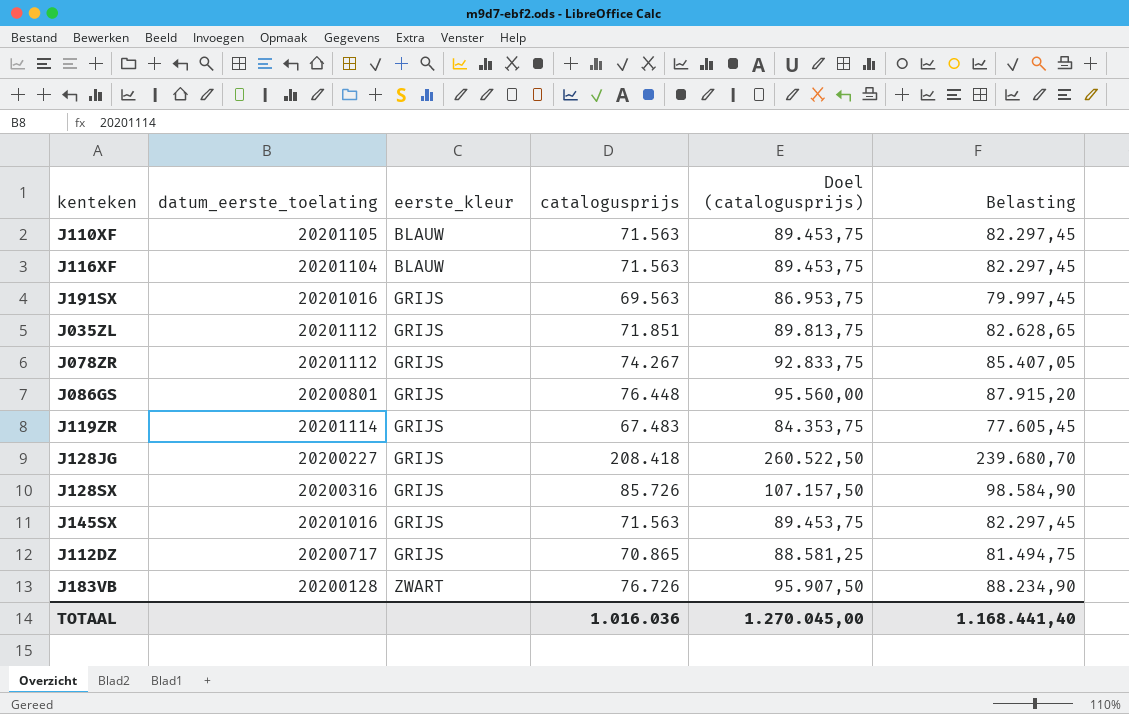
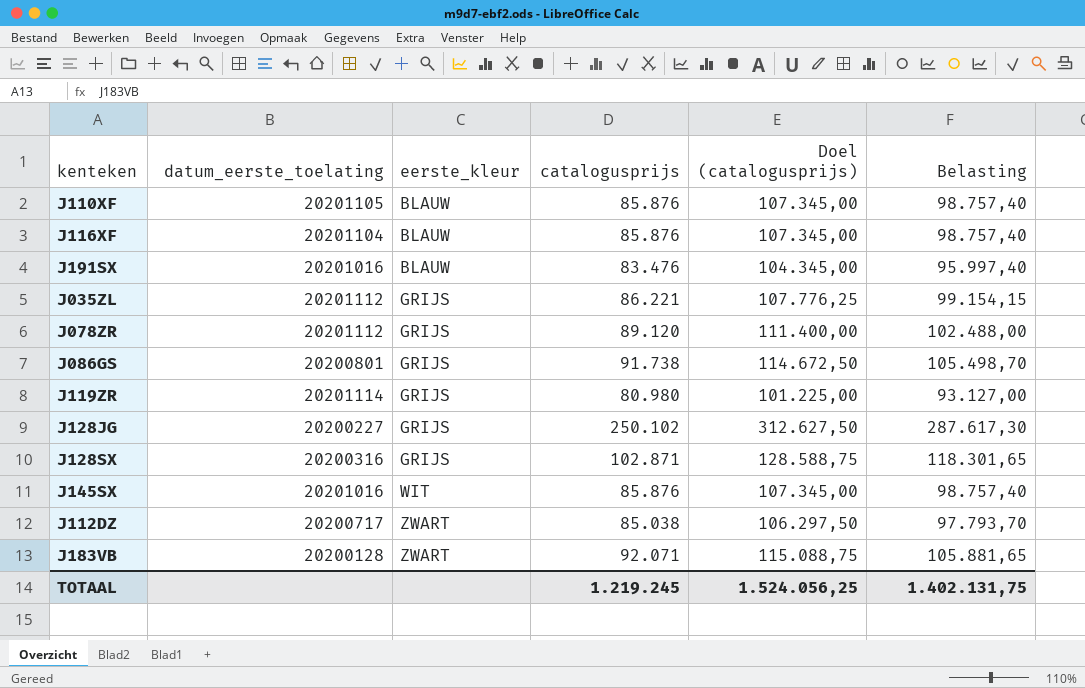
J110XF | catalogusprijs: 71.563 -> 85.876
J110XF | Doel (catalogusprijs): 89.453,75 -> 107.345,00
J110XF | Belasting: 82.297,45 -> 98.757,40
J116XF | catalogusprijs: 71.563 -> 85.876
J116XF | Doel (catalogusprijs): 89.453,75 -> 107.345,00
J116XF | Belasting: 82.297,45 -> 98.757,40
J191SX | eerste_kleur: GRIJS -> BLAUW
J191SX | catalogusprijs: 69.563 -> 83.476
J191SX | Doel (catalogusprijs): 86.953,75 -> 104.345,00
J191SX | Belasting: 79.997,45 -> 95.997,40
J035ZL | catalogusprijs: 71.851 -> 86.221
J035ZL | Doel (catalogusprijs): 89.813,75 -> 107.776,25
J035ZL | Belasting: 82.628,65 -> 99.154,15
J078ZR | catalogusprijs: 74.267 -> 89.120
J078ZR | Doel (catalogusprijs): 92.833,75 -> 111.400,00
J078ZR | Belasting: 85.407,05 -> 102.488,00
J086GS | catalogusprijs: 76.448 -> 91.738
J086GS | Doel (catalogusprijs): 95.560,00 -> 114.672,50
J086GS | Belasting: 87.915,20 -> 105.498,70
J119ZR | catalogusprijs: 67.483 -> 80.980
J119ZR | Doel (catalogusprijs): 84.353,75 -> 101.225,00
J119ZR | Belasting: 77.605,45 -> 93.127,00
J128JG | catalogusprijs: 208.418 -> 250.102
J128JG | Doel (catalogusprijs): 260.522,50 -> 312.627,50
J128JG | Belasting: 239.680,70 -> 287.617,30
J128SX | catalogusprijs: 85.726 -> 102.871
J128SX | Doel (catalogusprijs): 107.157,50 -> 128.588,75
J128SX | Belasting: 98.584,90 -> 118.301,65
J145SX | eerste_kleur: GRIJS -> WIT
J145SX | catalogusprijs: 71.563 -> 85.876
J145SX | Doel (catalogusprijs): 89.453,75 -> 107.345,00
J145SX | Belasting: 82.297,45 -> 98.757,40
J112DZ | eerste_kleur: GRIJS -> ZWART
J112DZ | catalogusprijs: 70.865 -> 85.038
J112DZ | Doel (catalogusprijs): 88.581,25 -> 106.297,50
J112DZ | Belasting: 81.494,75 -> 97.793,70
J183VB | catalogusprijs: 76.726 -> 92.071
J183VB | Doel (catalogusprijs): 95.907,50 -> 115.088,75
J183VB | Belasting: 88.234,90 -> 105.881,65
TOTAAL | catalogusprijs: 1.016.036 -> 1.219.245
TOTAAL | Doel (catalogusprijs): 1.270.045,00 -> 1.524.056,25
TOTAAL | Belasting: 1.168.441,40 -> 1.402.131,75

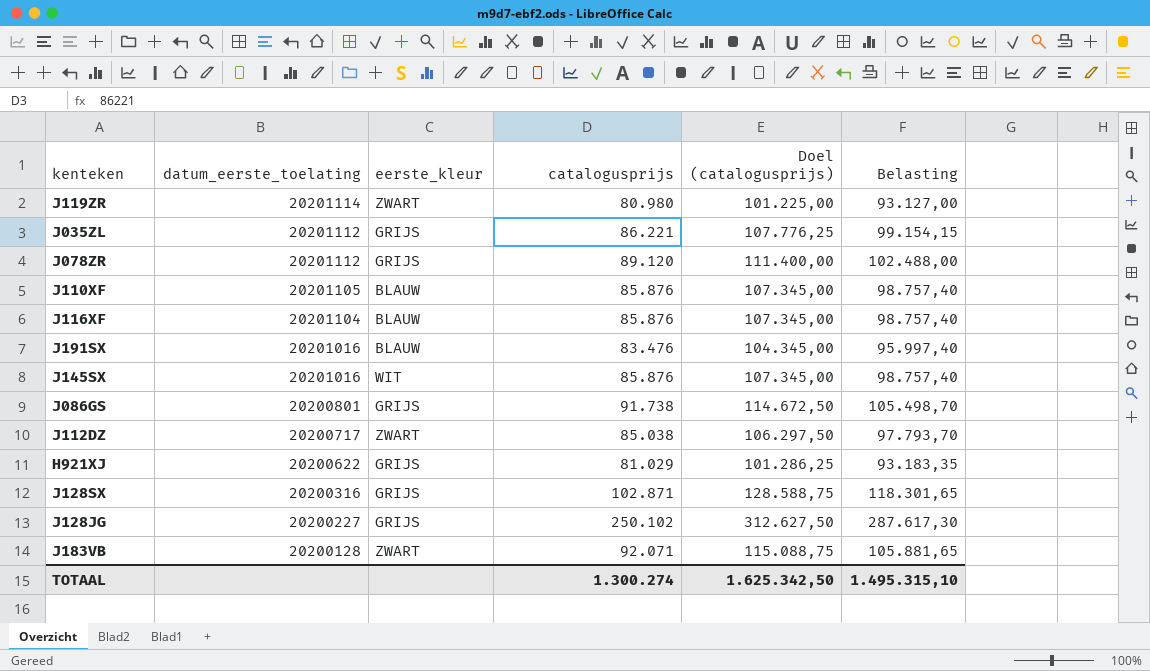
row order: eerste_kleur ascending -> datum_eerste_toelating descending
J119ZR | eerste_kleur: GRIJS -> ZWART
row H921XJ: none -> 20200622 | GRIJS | 81.029 | 101.286,25 | 93.183,35
TOTAAL | catalogusprijs: 1.219.245 -> 1.300.274
TOTAAL | Doel (catalogusprijs): 1.524.056,25 -> 1.625.342,50
TOTAAL | Belasting: 1.402.131,75 -> 1.495.315,10

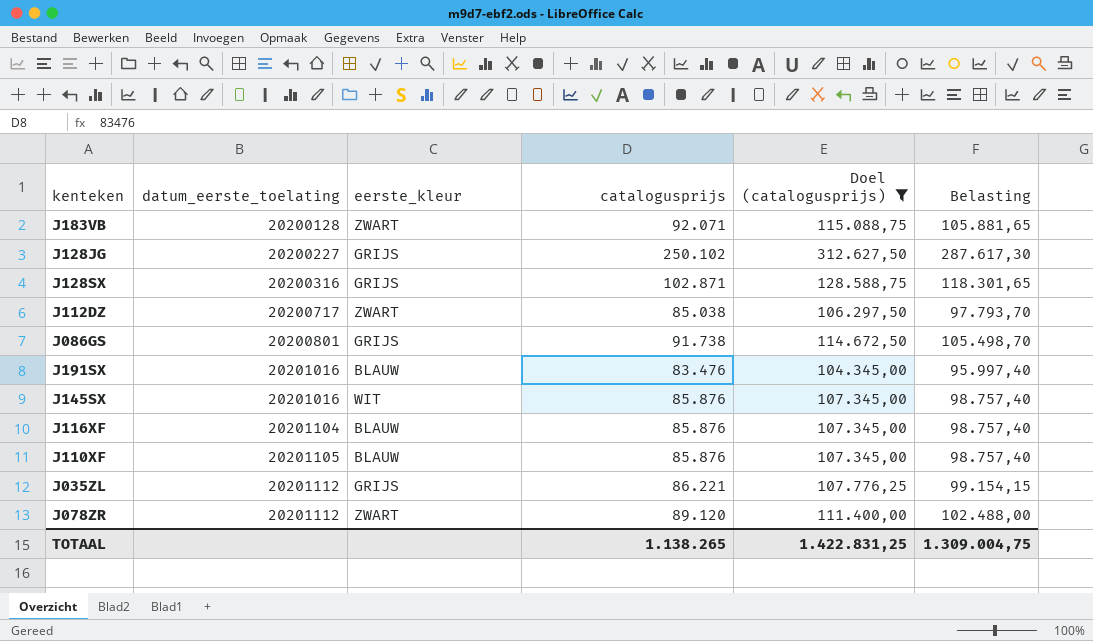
filter: none -> Doel (catalogusprijs) >= 104.345,00
row order: datum_eerste_toelating descending -> datum_eerste_toelating ascending
J078ZR | eerste_kleur: GRIJS -> ZWART
TOTAAL | catalogusprijs: 1.300.274 -> 1.138.265
TOTAAL | Doel (catalogusprijs): 1.625.342,50 -> 1.422.831,25
TOTAAL | Belasting: 1.495.315,10 -> 1.309.004,75

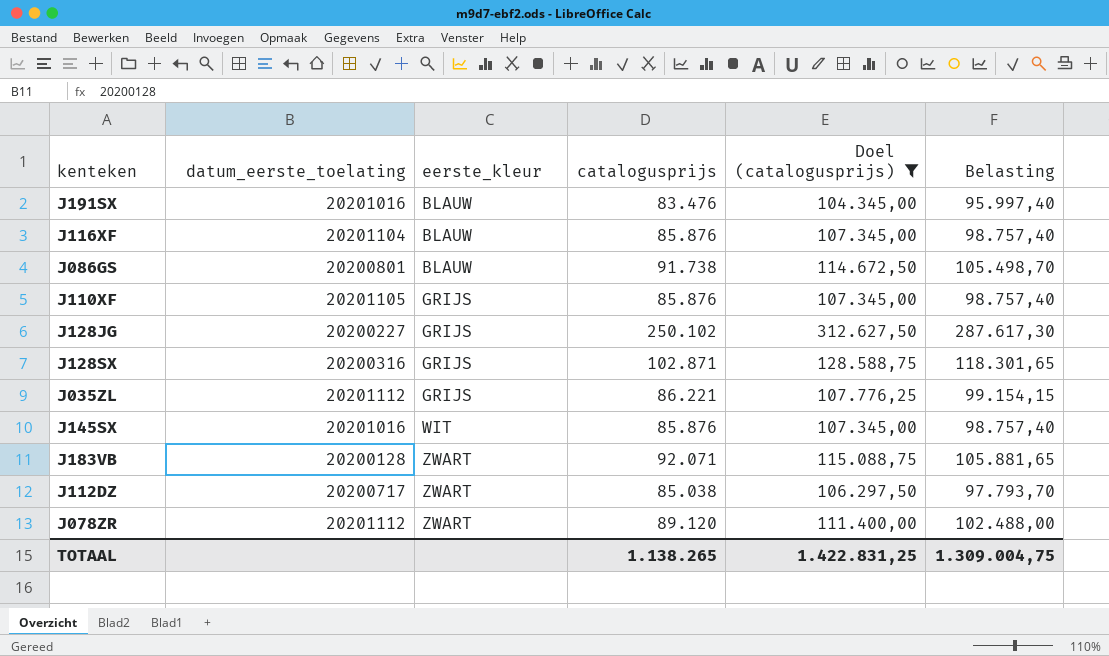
row order: datum_eerste_toelating ascending -> eerste_kleur ascending
J086GS | eerste_kleur: GRIJS -> BLAUW
J110XF | eerste_kleur: BLAUW -> GRIJS

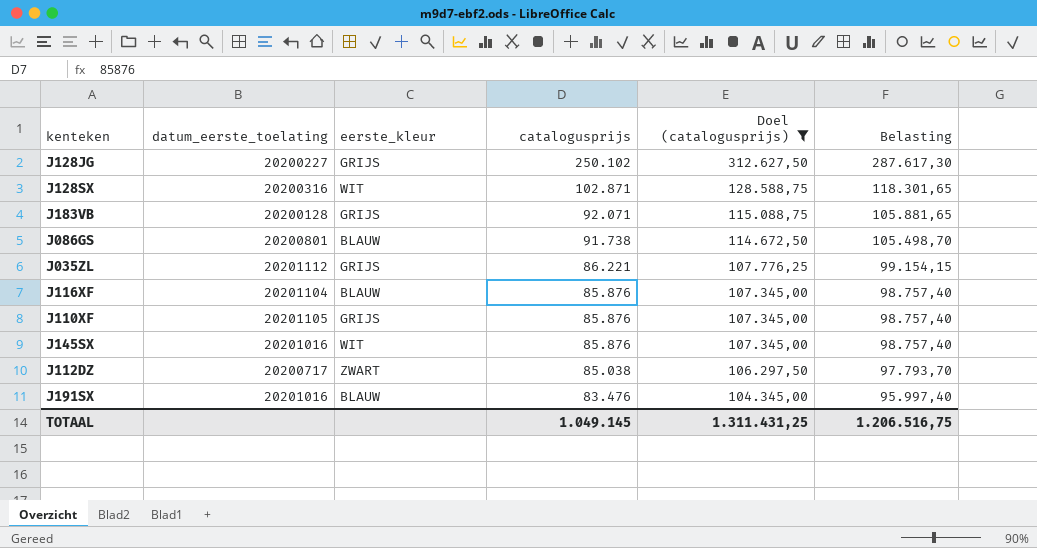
row order: eerste_kleur ascending -> catalogusprijs descending
row J078ZR: 20201112 | ZWART | 89.120 | 111.400,00 | 102.488,00 -> none
J128SX | eerste_kleur: GRIJS -> WIT
J183VB | eerste_kleur: ZWART -> GRIJS
TOTAAL | catalogusprijs: 1.138.265 -> 1.049.145
TOTAAL | Doel (catalogusprijs): 1.422.831,25 -> 1.311.431,25
TOTAAL | Belasting: 1.309.004,75 -> 1.206.516,75

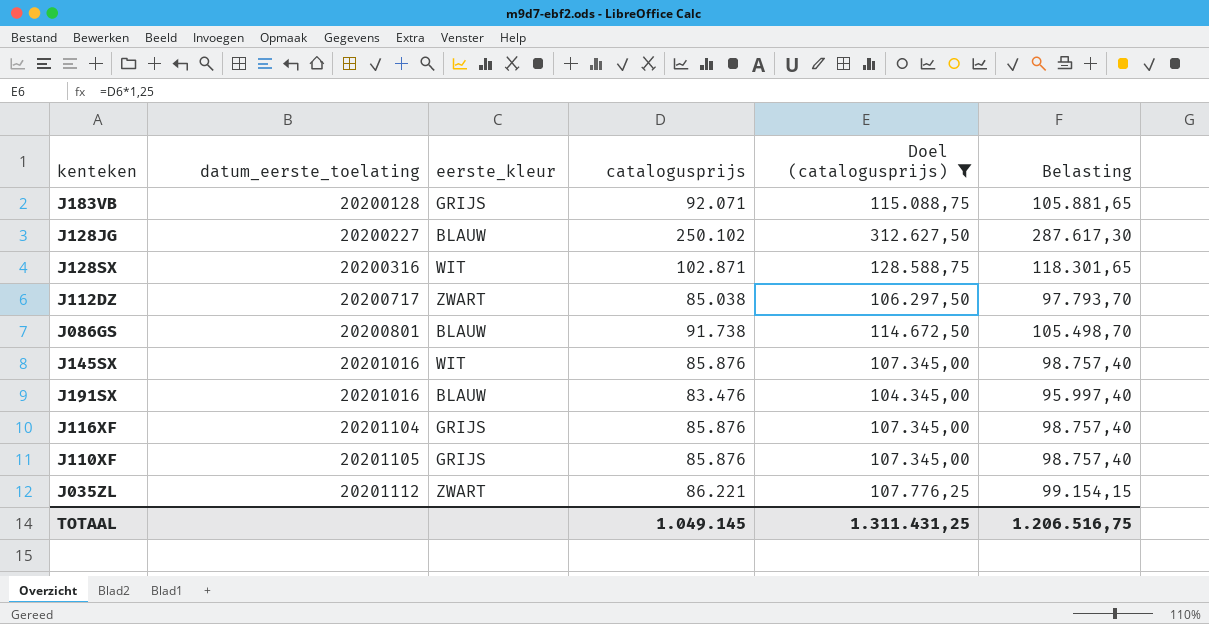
row order: catalogusprijs descending -> datum_eerste_toelating ascending
J128JG | eerste_kleur: GRIJS -> BLAUW
J116XF | eerste_kleur: BLAUW -> GRIJS
J035ZL | eerste_kleur: GRIJS -> ZWART

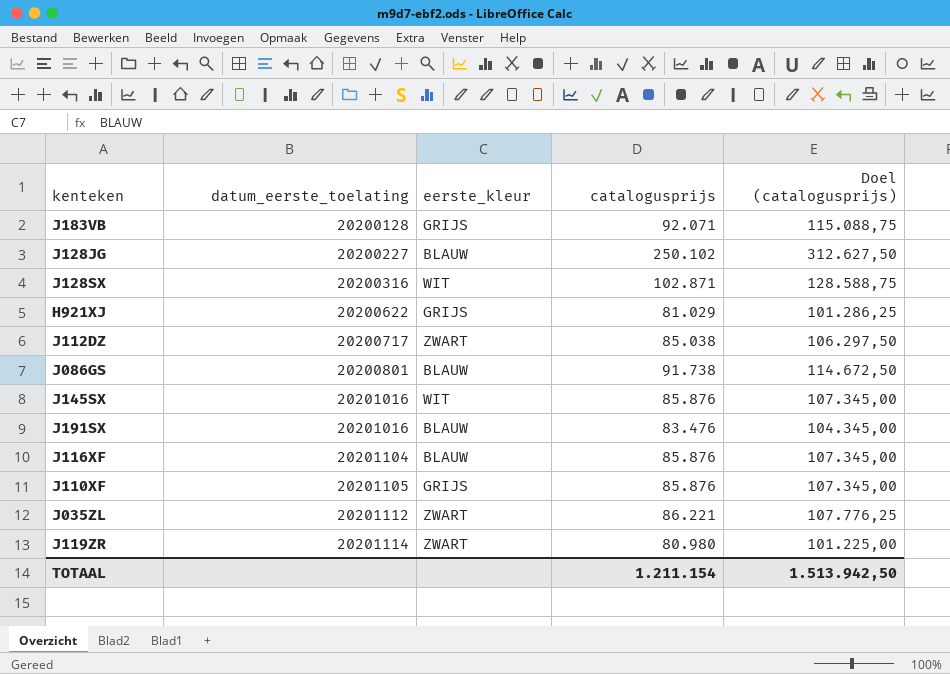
filter: Doel (catalogusprijs) >= 104.345,00 -> none
column Belasting | formula: [catalogusprijs] * 1,15 -> none
J116XF | eerste_kleur: GRIJS -> BLAUW
TOTAAL | catalogusprijs: 1.049.145 -> 1.211.154
TOTAAL | Doel (catalogusprijs): 1.311.431,25 -> 1.513.942,50

